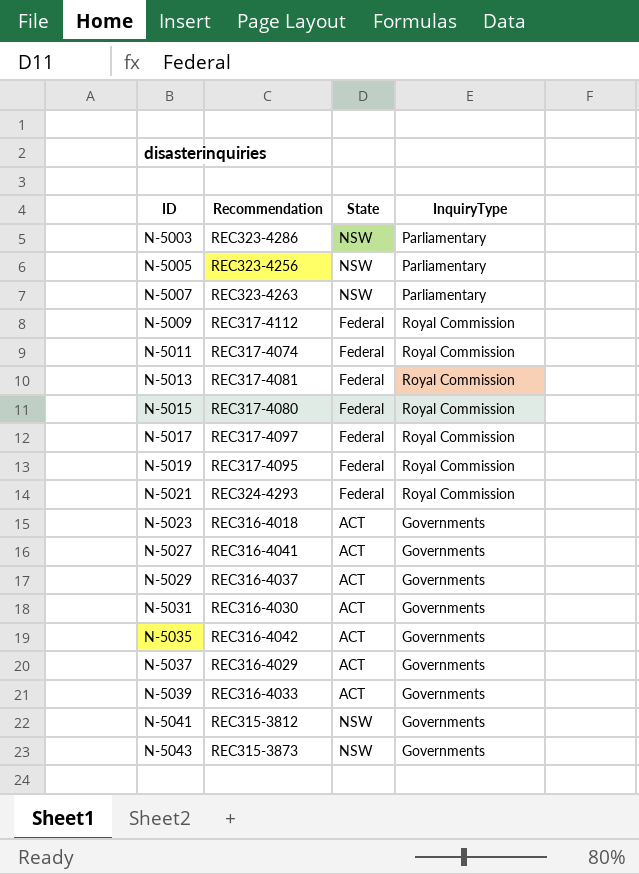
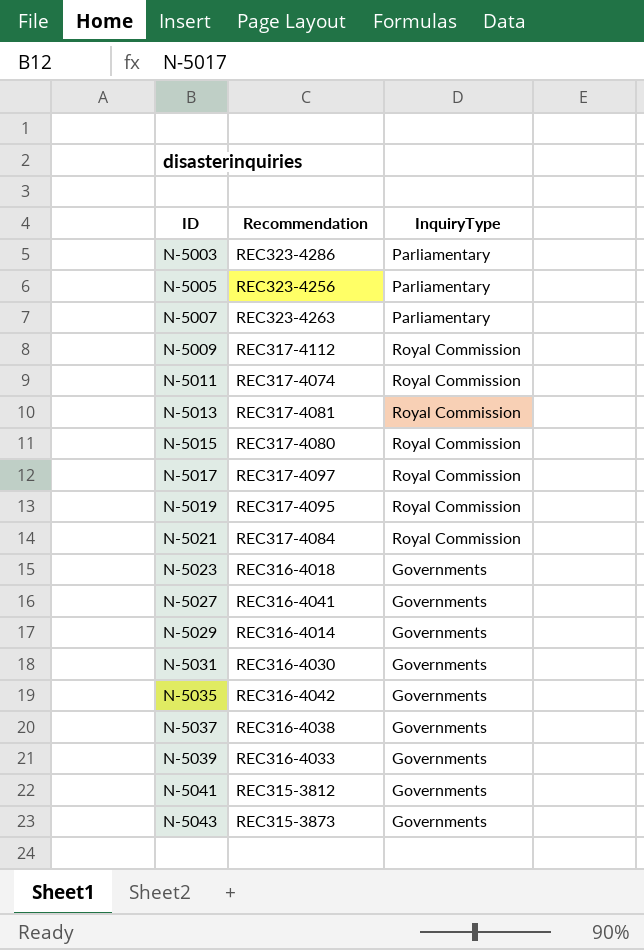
column State | position: 3 -> none
N-5021 | Recommendation: REC324-4293 -> REC317-4084
N-5029 | Recommendation: REC316-4037 -> REC316-4014
N-5037 | Recommendation: REC316-4029 -> REC316-4038

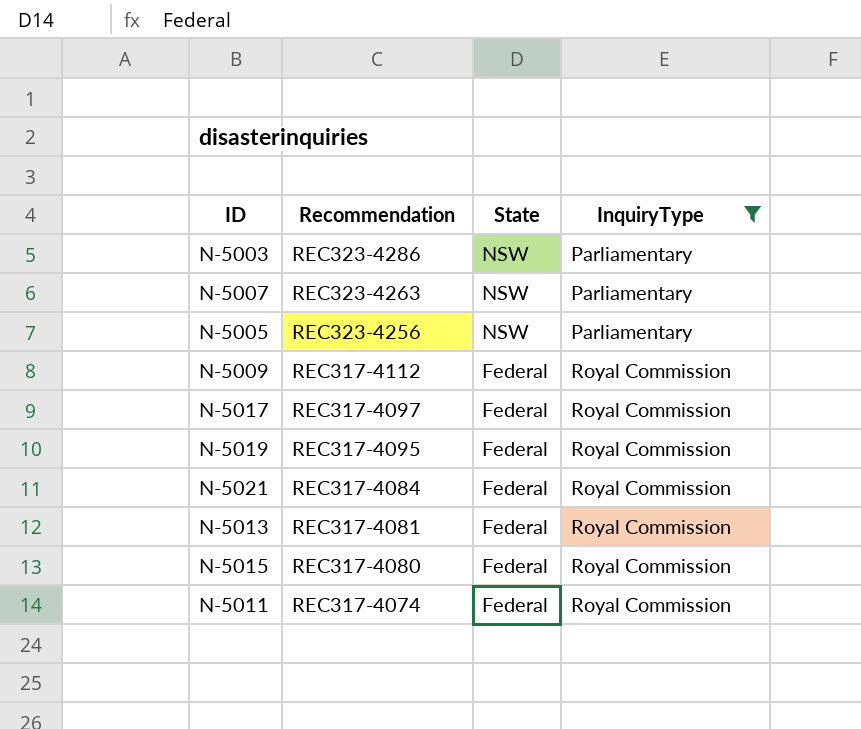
filter: none -> InquiryType != Governments
row order: ID ascending -> Recommendation descending
column State | position: none -> 3

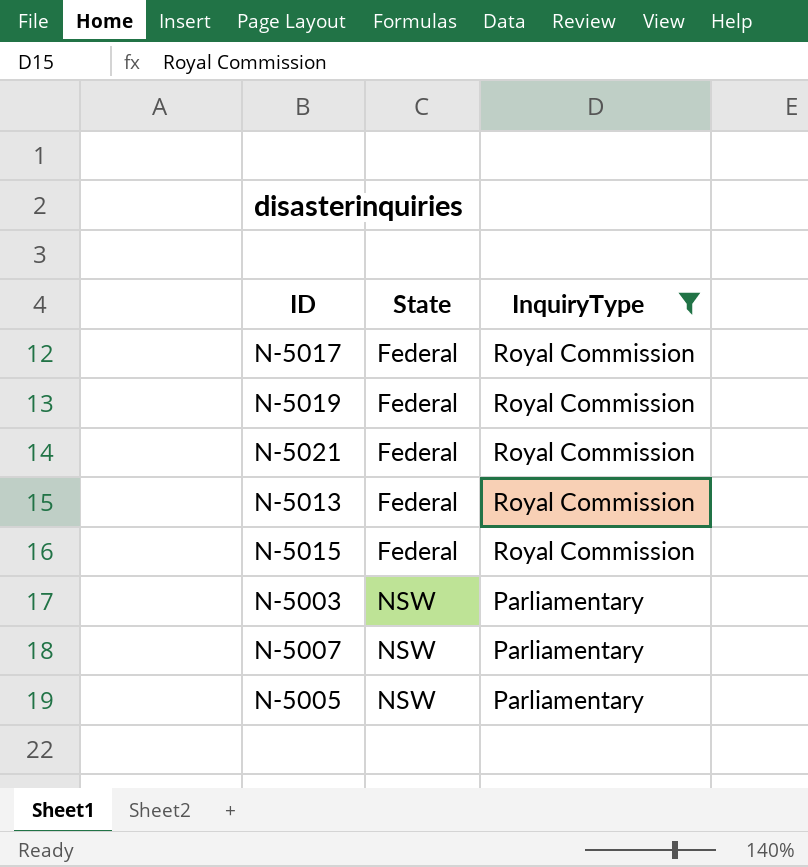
row order: Recommendation descending -> State ascending
column Recommendation | position: 2 -> none
row N-5009: REC317-4112 | Federal | Royal Commission -> none
row N-5011: REC317-4074 | Federal | Royal Commission -> none

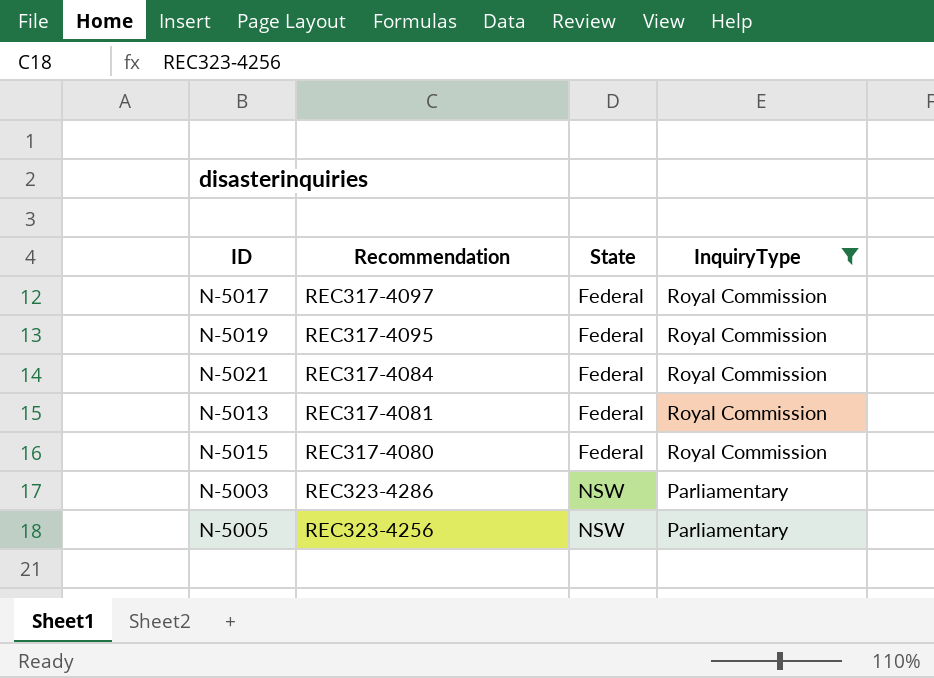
column Recommendation | position: none -> 2
row N-5007: NSW | Parliamentary -> none

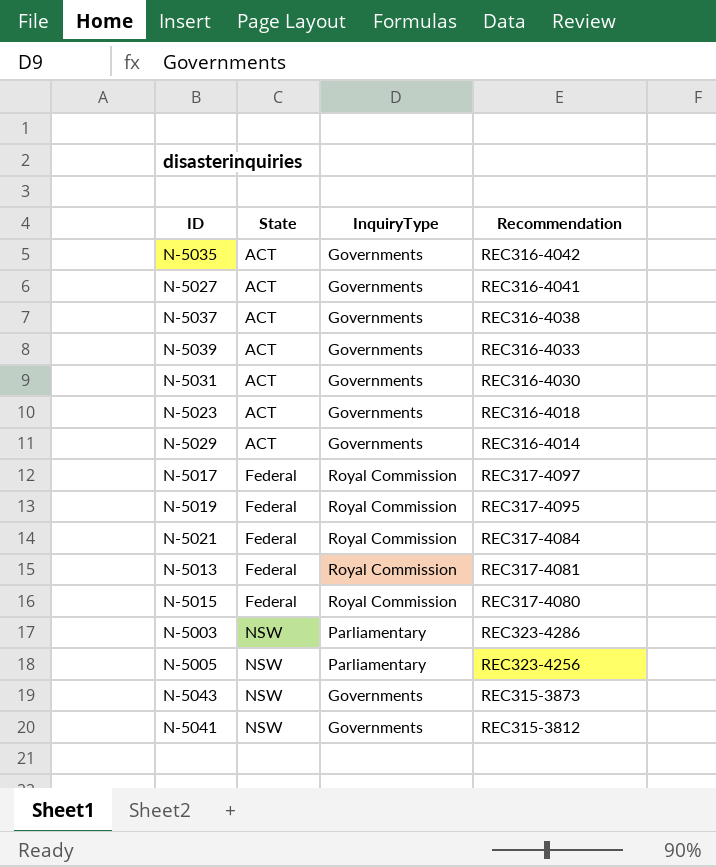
filter: InquiryType != Governments -> none
column Recommendation | position: 2 -> 4

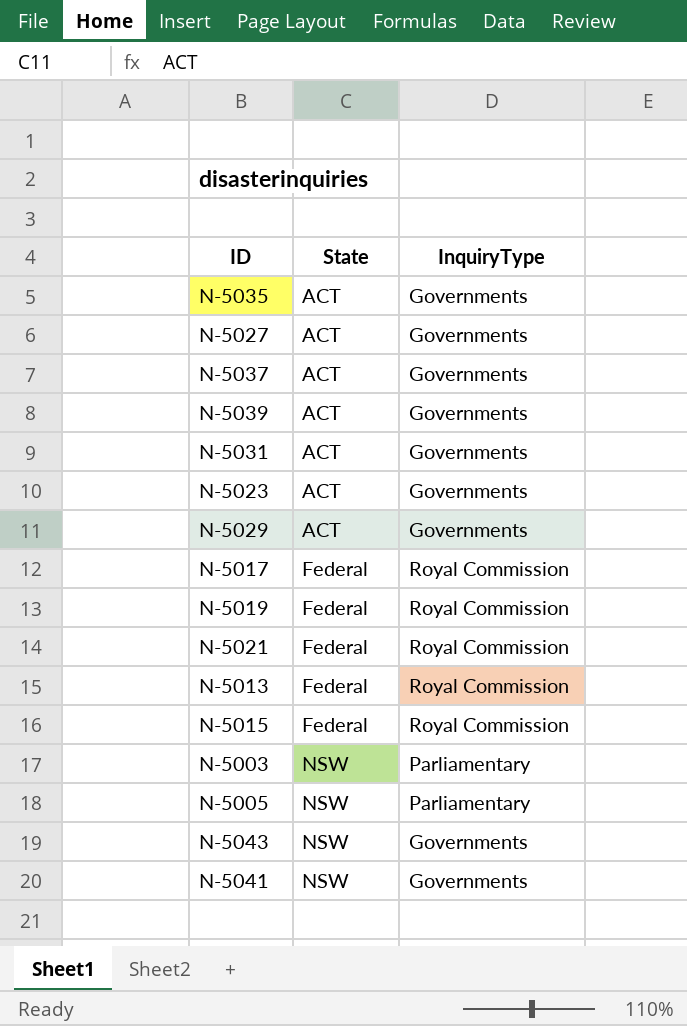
column Recommendation | position: 4 -> none

